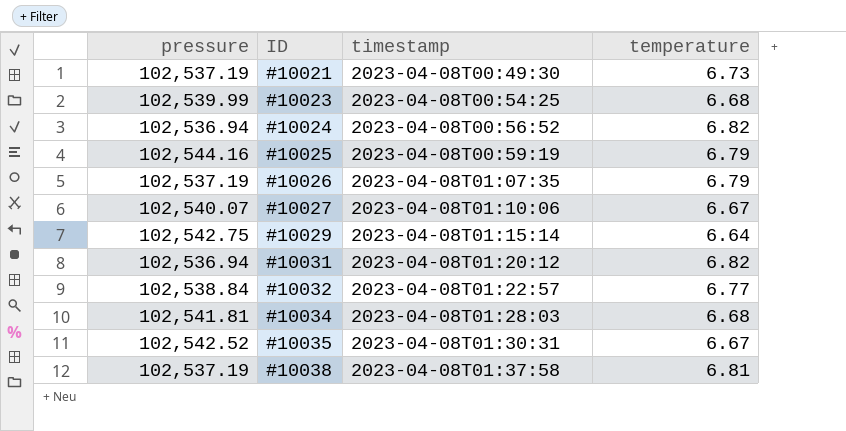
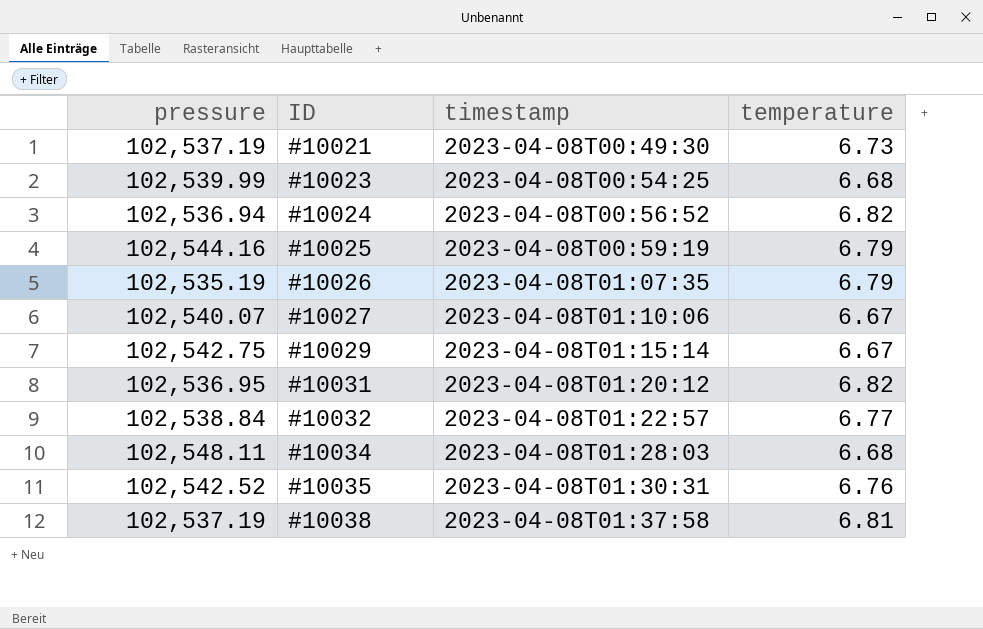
#10026 | pressure: 102,537.19 -> 102,535.19
#10029 | temperature: 6.64 -> 6.67
#10031 | pressure: 102,536.94 -> 102,536.95
#10034 | pressure: 102,541.81 -> 102,548.11
#10035 | temperature: 6.67 -> 6.76

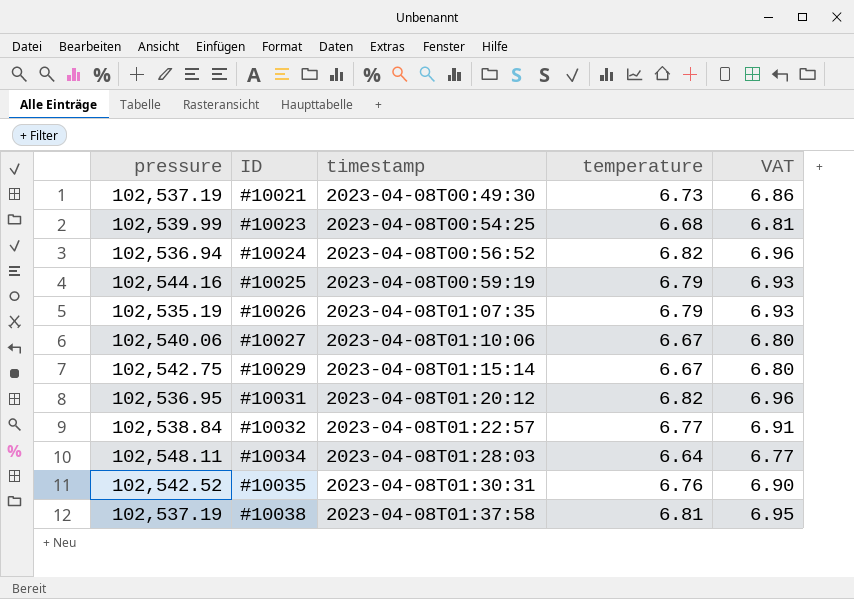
column VAT | formula: none -> [temperature] * 1.02
#10027 | pressure: 102,540.07 -> 102,540.06
#10034 | temperature: 6.68 -> 6.64

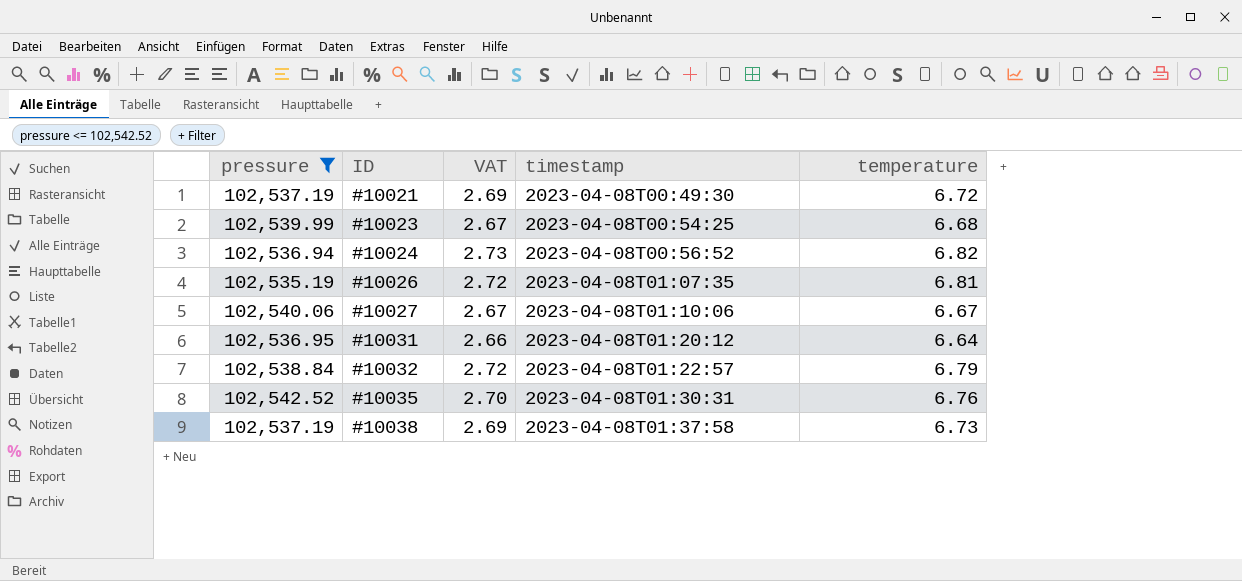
filter: none -> pressure <= 102,542.52
column VAT | formula: [temperature] * 1.02 -> [temperature] * 0.4
column VAT | position: 5 -> 3
#10021 | temperature: 6.73 -> 6.72
#10026 | temperature: 6.79 -> 6.81
#10031 | temperature: 6.82 -> 6.64
#10032 | temperature: 6.77 -> 6.79
#10038 | temperature: 6.81 -> 6.73

